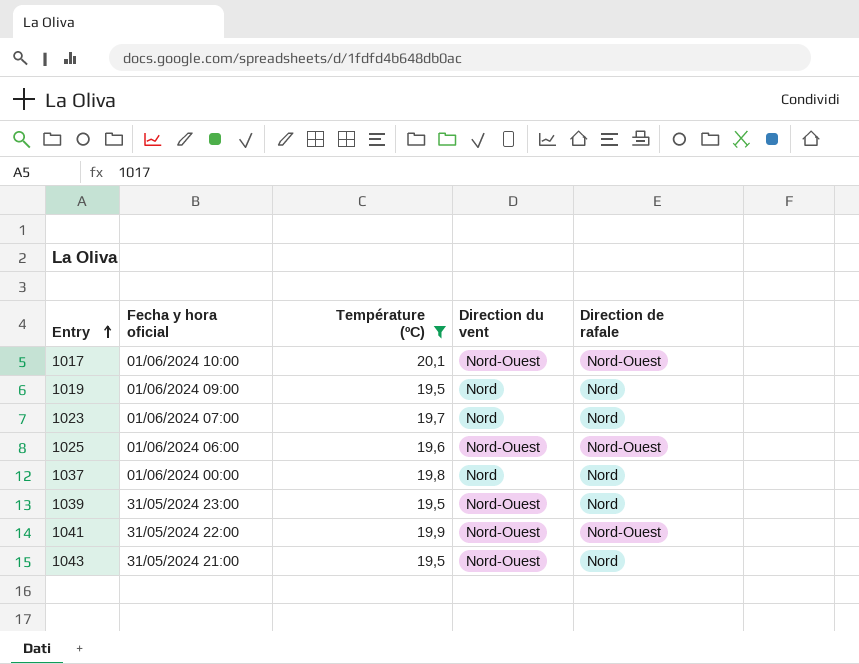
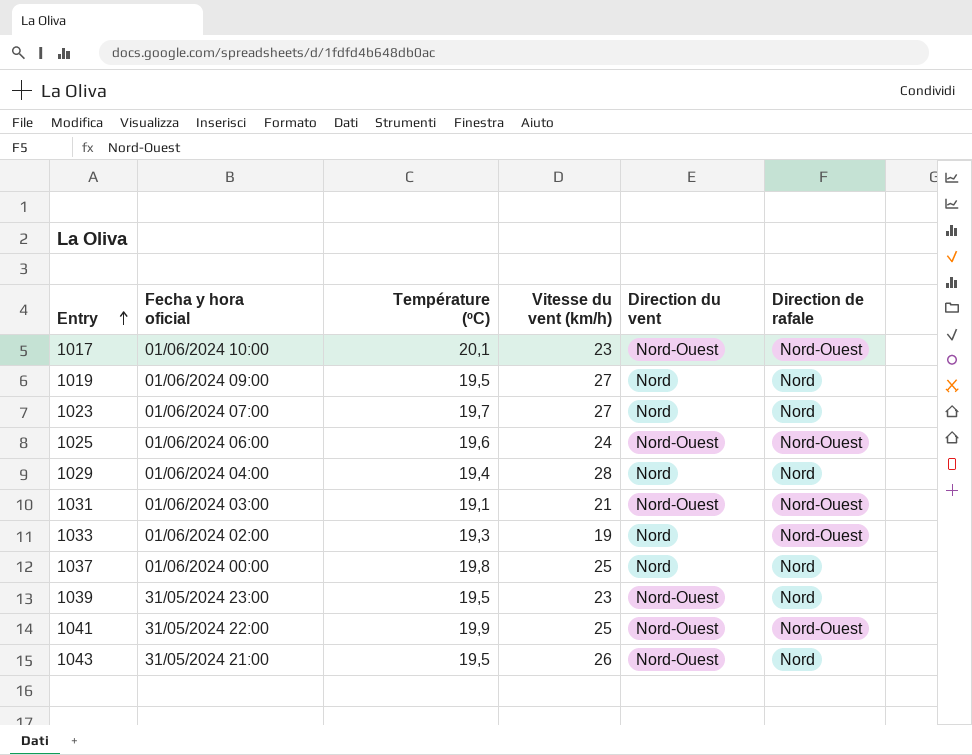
filter: Température (ºC) >= 19,5 -> none
column Vitesse du vent (km/h) | position: none -> 4

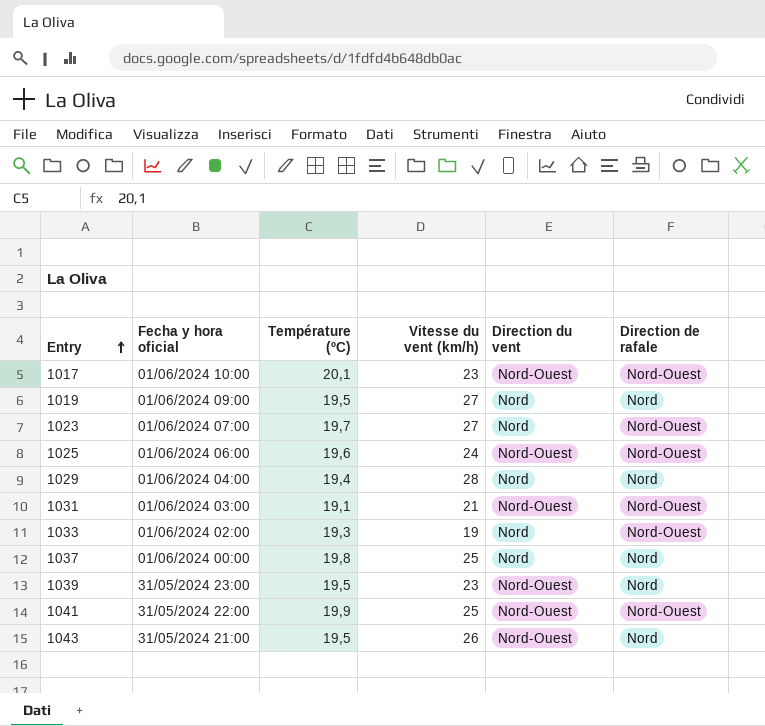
1023 | Direction de rafale: Nord -> Nord-Ouest

